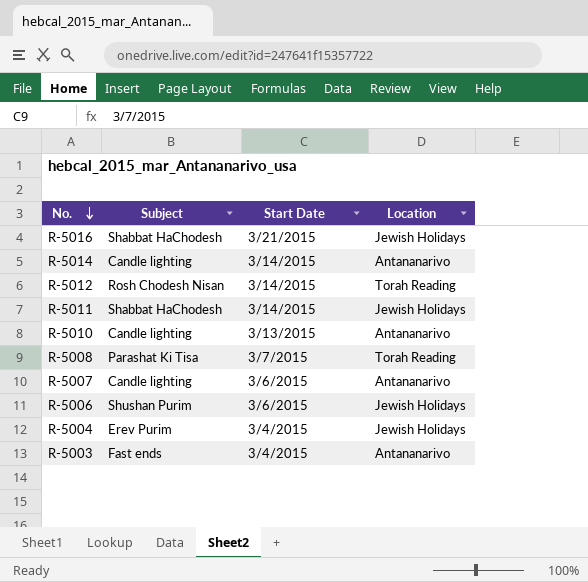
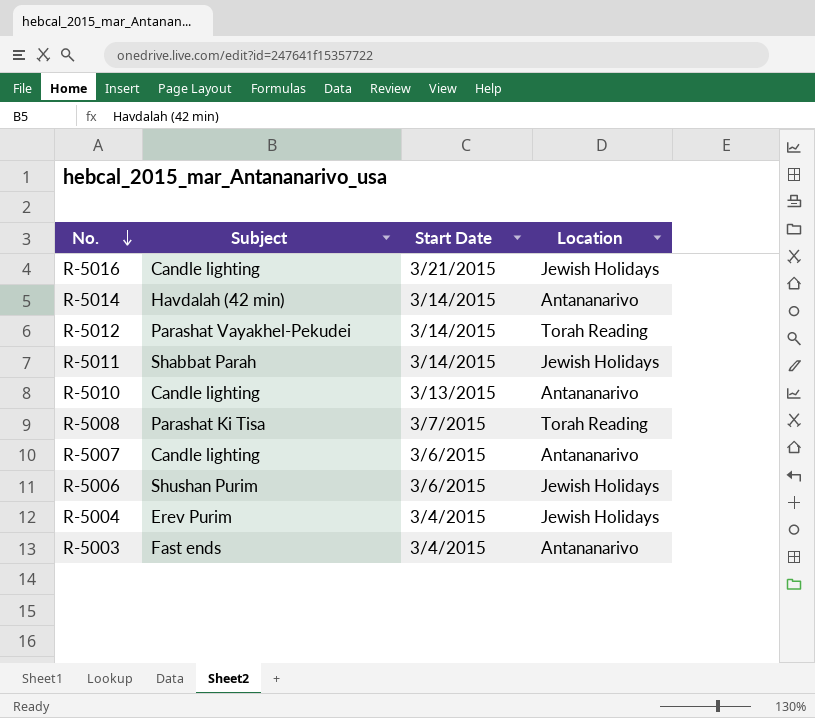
R-5016 | Subject: Shabbat HaChodesh -> Candle lighting
R-5014 | Subject: Candle lighting -> Havdalah (42 min)
R-5012 | Subject: Rosh Chodesh Nisan -> Parashat Vayakhel-Pekudei
R-5011 | Subject: Shabbat HaChodesh -> Shabbat Parah

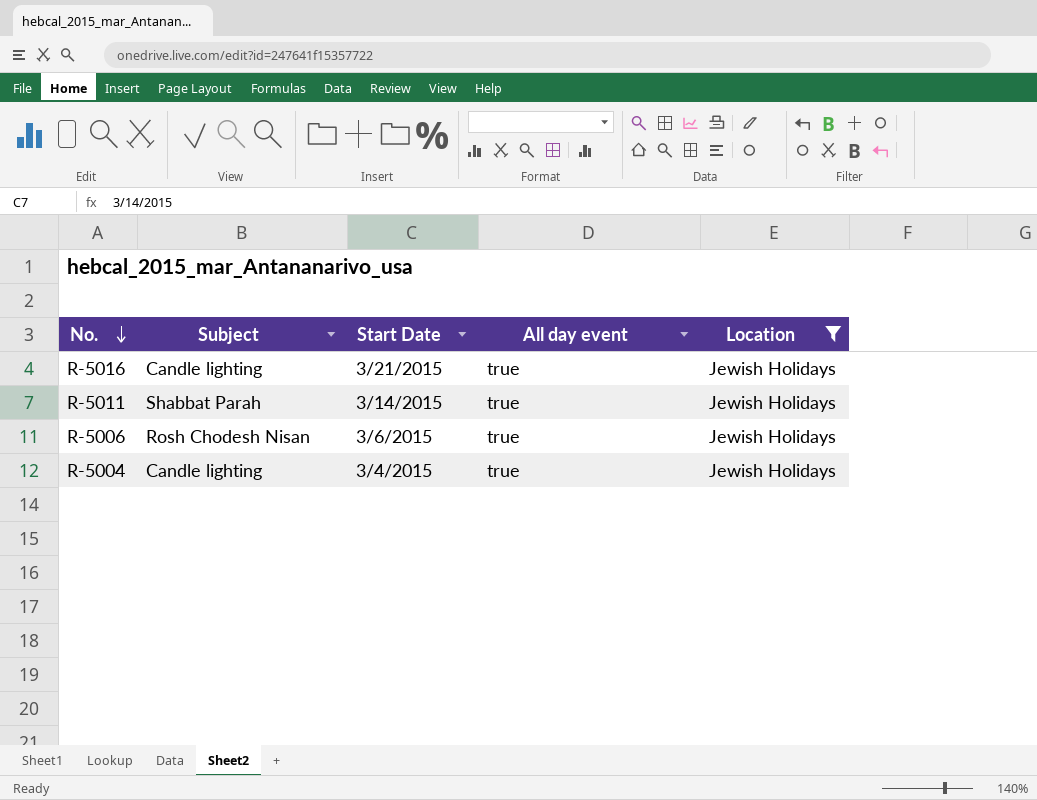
filter: none -> Location = Jewish Holidays
column All day event | position: none -> 4
R-5006 | Subject: Shushan Purim -> Rosh Chodesh Nisan
R-5004 | Subject: Erev Purim -> Candle lighting

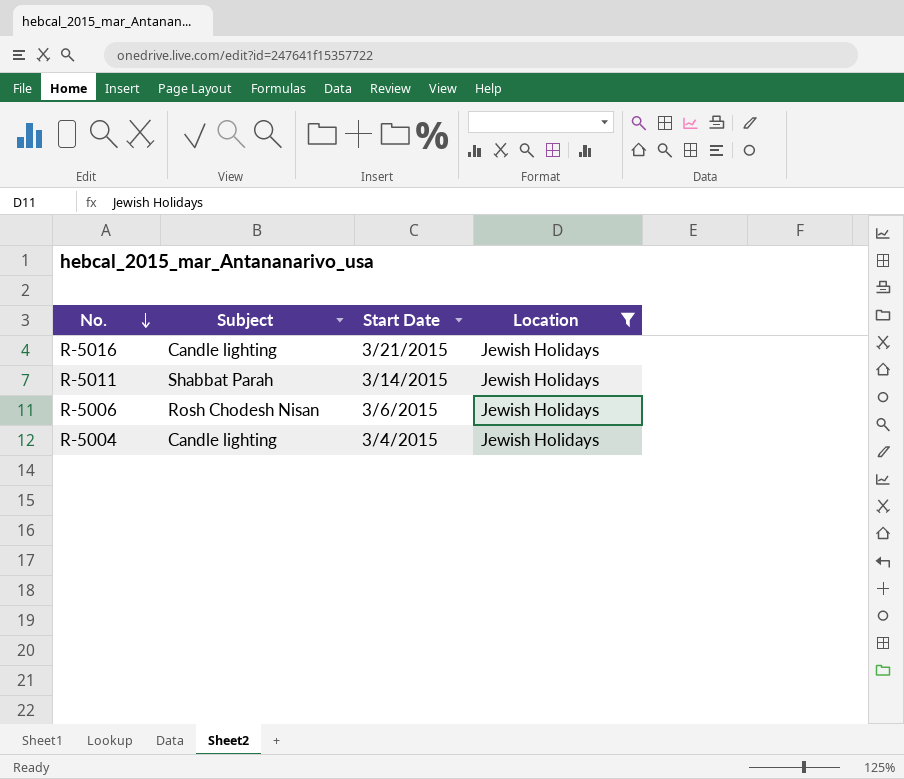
column All day event | position: 4 -> none

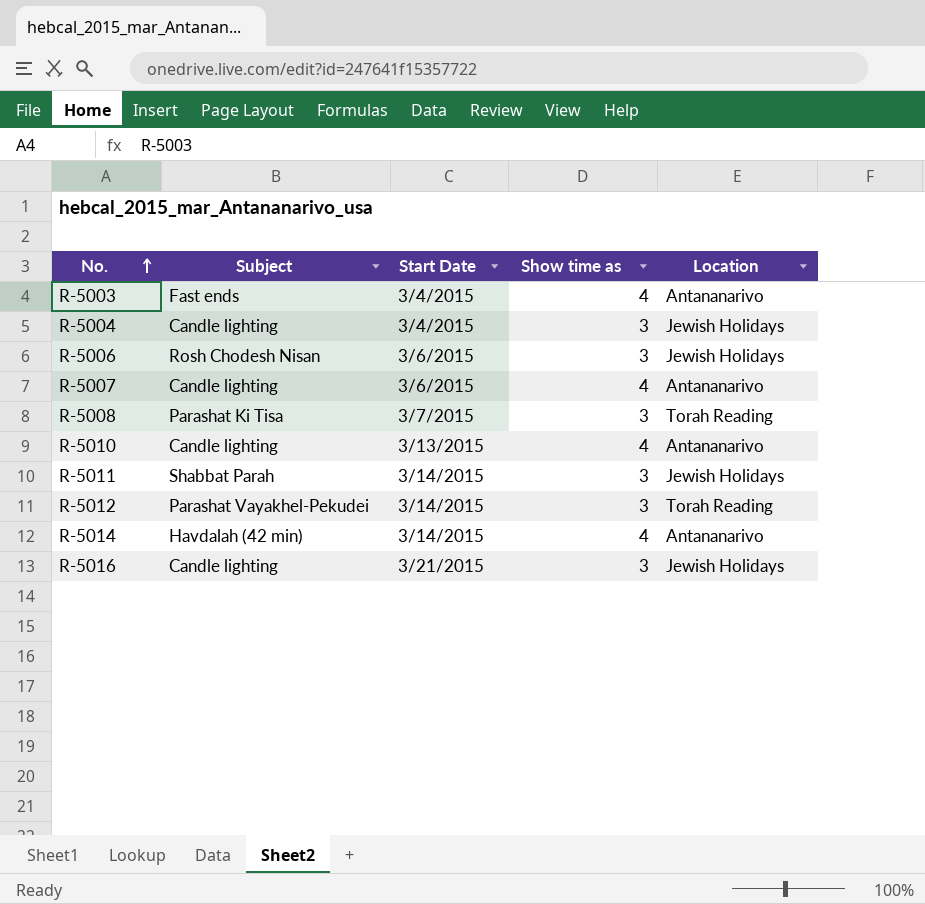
filter: Location = Jewish Holidays -> none
row order: No. descending -> No. ascending
column Show time as | position: none -> 4

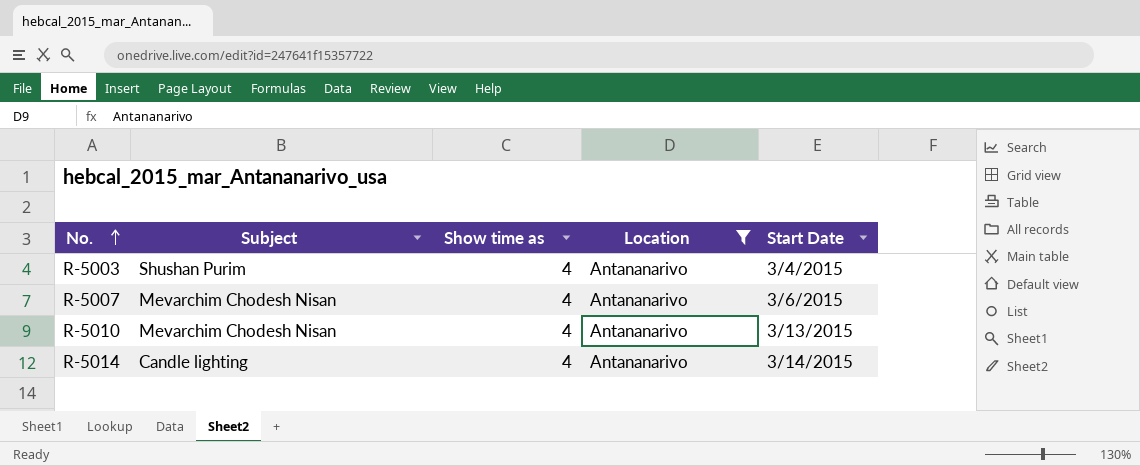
filter: none -> Location = Antananarivo
column Start Date | position: 3 -> 5
R-5003 | Subject: Fast ends -> Shushan Purim
R-5007 | Subject: Candle lighting -> Mevarchim Chodesh Nisan
R-5010 | Subject: Candle lighting -> Mevarchim Chodesh Nisan
R-5014 | Subject: Havdalah (42 min) -> Candle lighting

